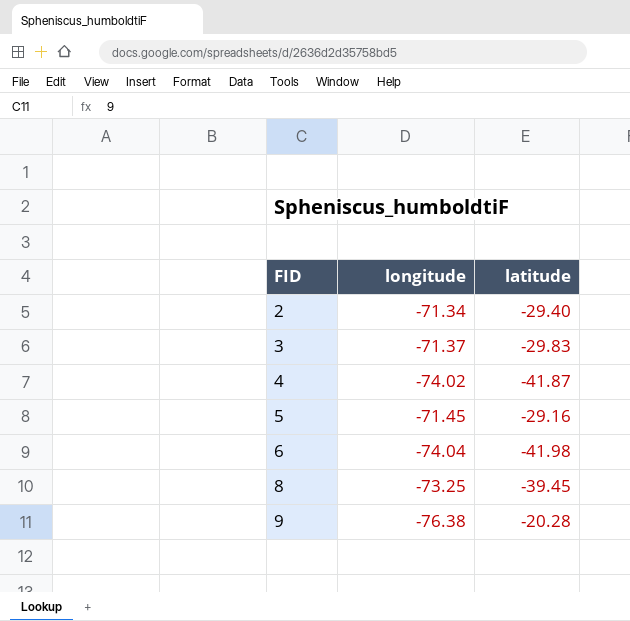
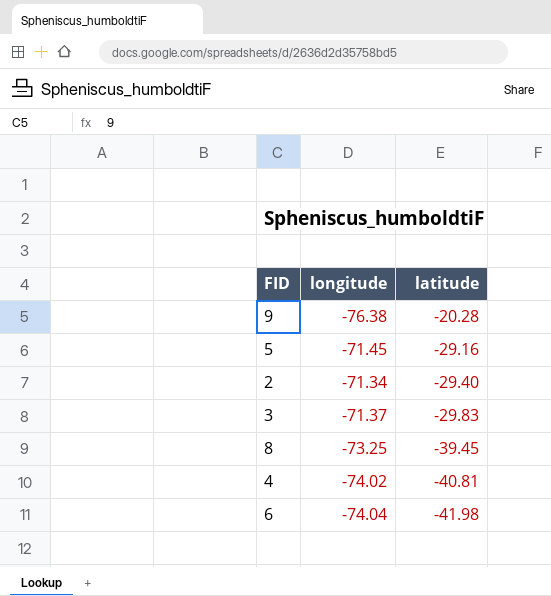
row order: FID ascending -> latitude descending
4 | latitude: -41.87 -> -40.81

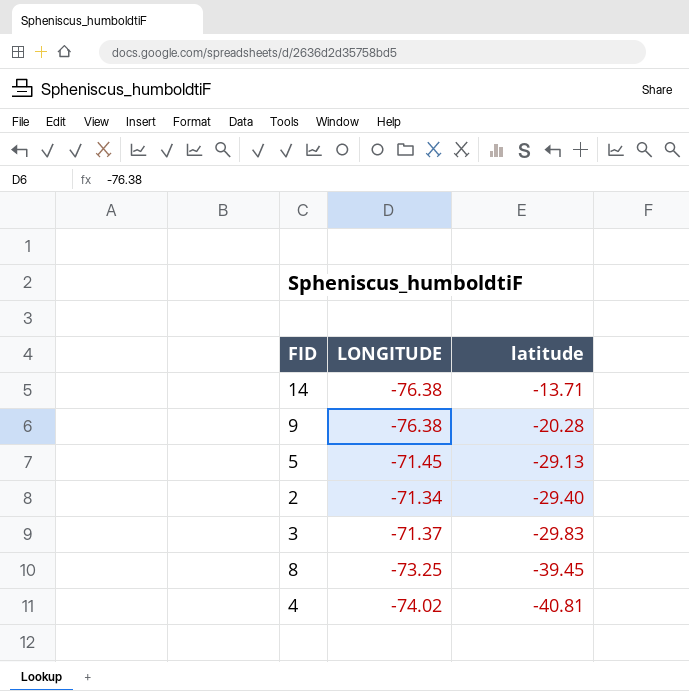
column name: longitude -> LONGITUDE
row 6: -74.04 | -41.98 -> none
row 14: none -> -76.38 | -13.71
5 | latitude: -29.16 -> -29.13

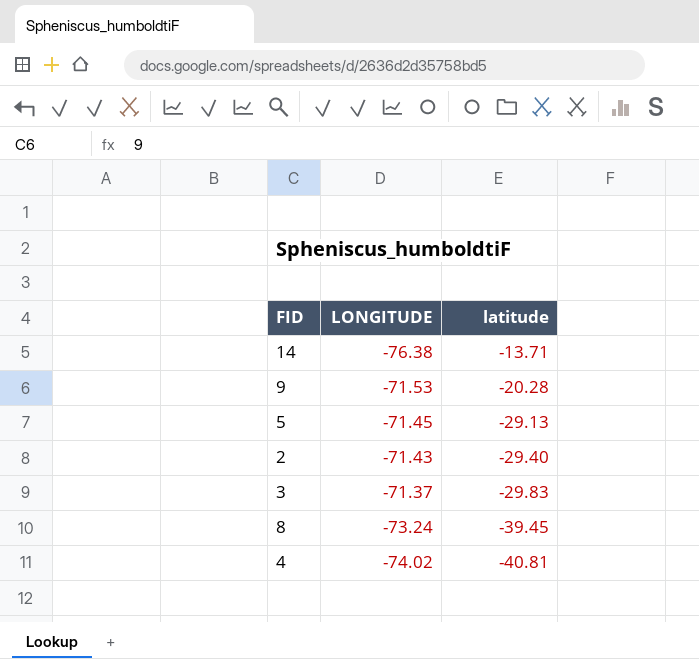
9 | LONGITUDE: -76.38 -> -71.53
2 | LONGITUDE: -71.34 -> -71.43
8 | LONGITUDE: -73.25 -> -73.24

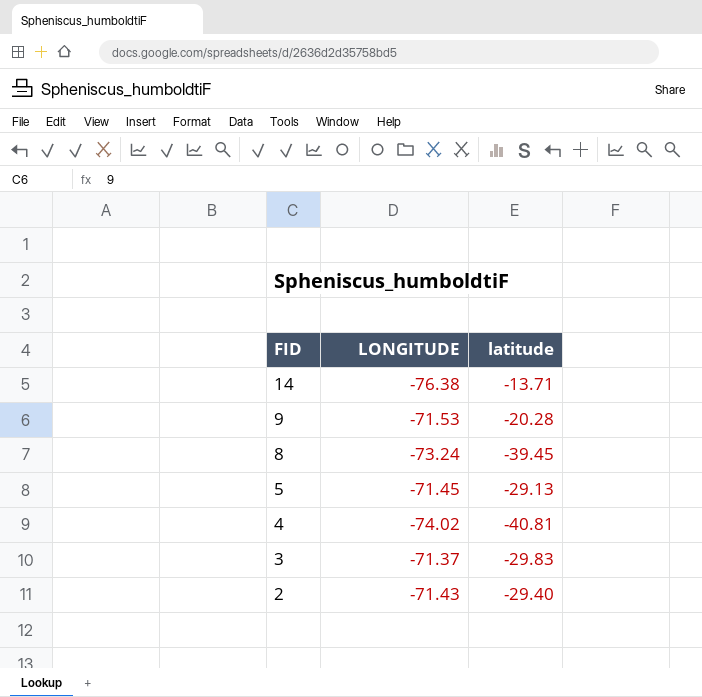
row order: latitude descending -> FID descending

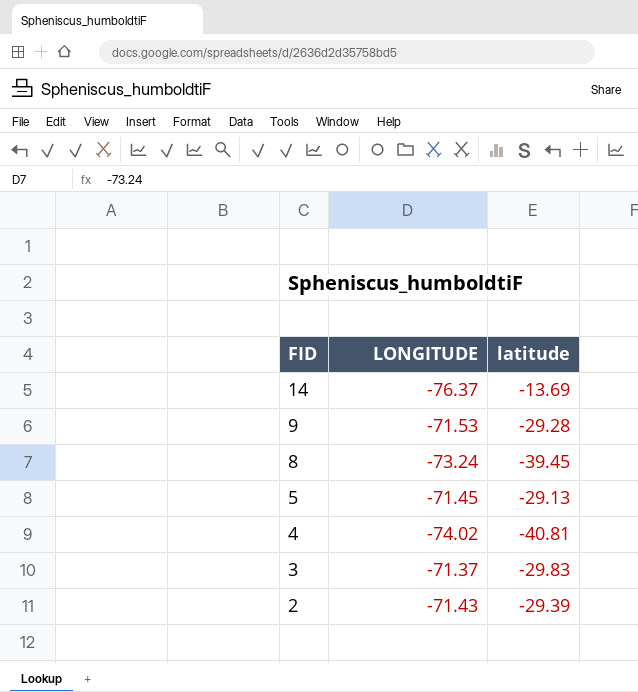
14 | LONGITUDE: -76.38 -> -76.37
14 | latitude: -13.71 -> -13.69
9 | latitude: -20.28 -> -29.28
2 | latitude: -29.40 -> -29.39

